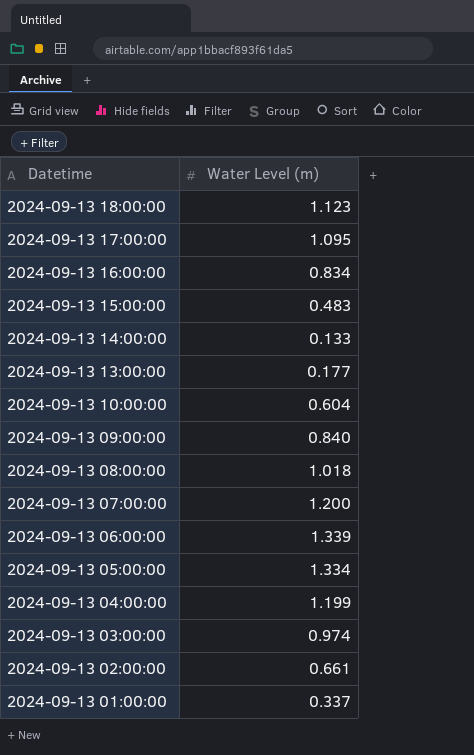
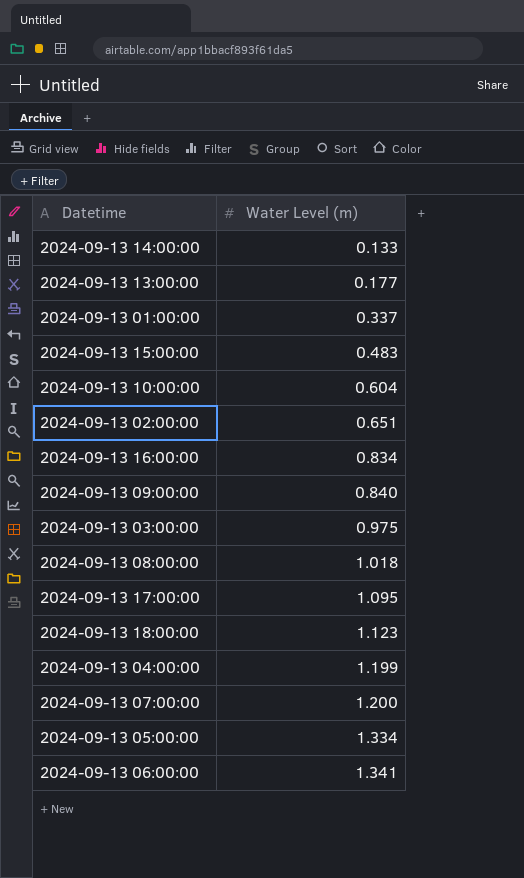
row order: Datetime descending -> Water Level (m) ascending
2024-09-13 02:00:00 | Water Level (m): 0.661 -> 0.651
2024-09-13 03:00:00 | Water Level (m): 0.974 -> 0.975
2024-09-13 06:00:00 | Water Level (m): 1.339 -> 1.341

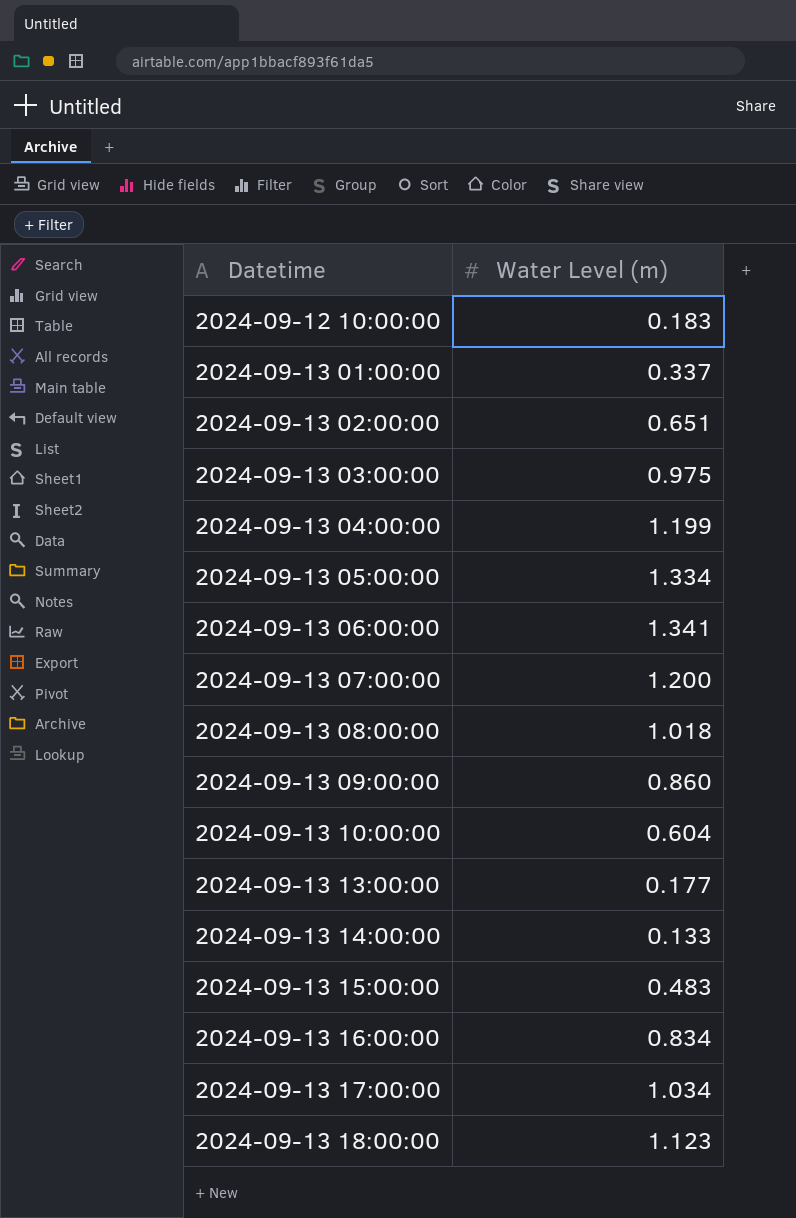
row order: Water Level (m) ascending -> Datetime ascending
row 2024-09-12 10:00:00: none -> 0.183
2024-09-13 09:00:00 | Water Level (m): 0.840 -> 0.860
2024-09-13 17:00:00 | Water Level (m): 1.095 -> 1.034

